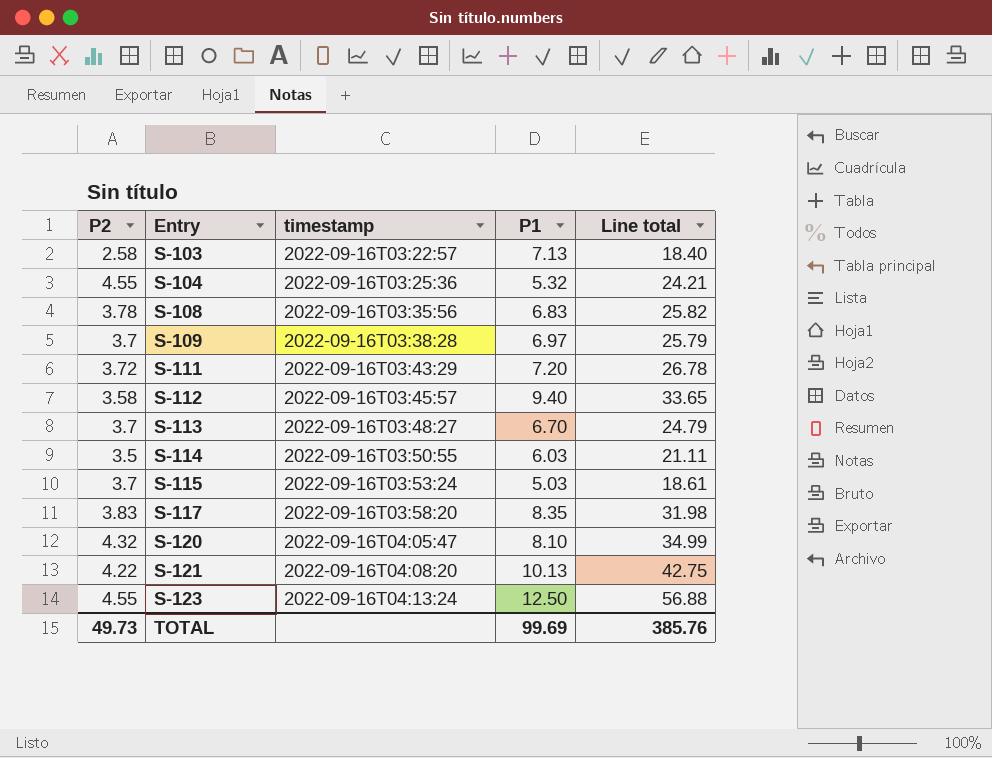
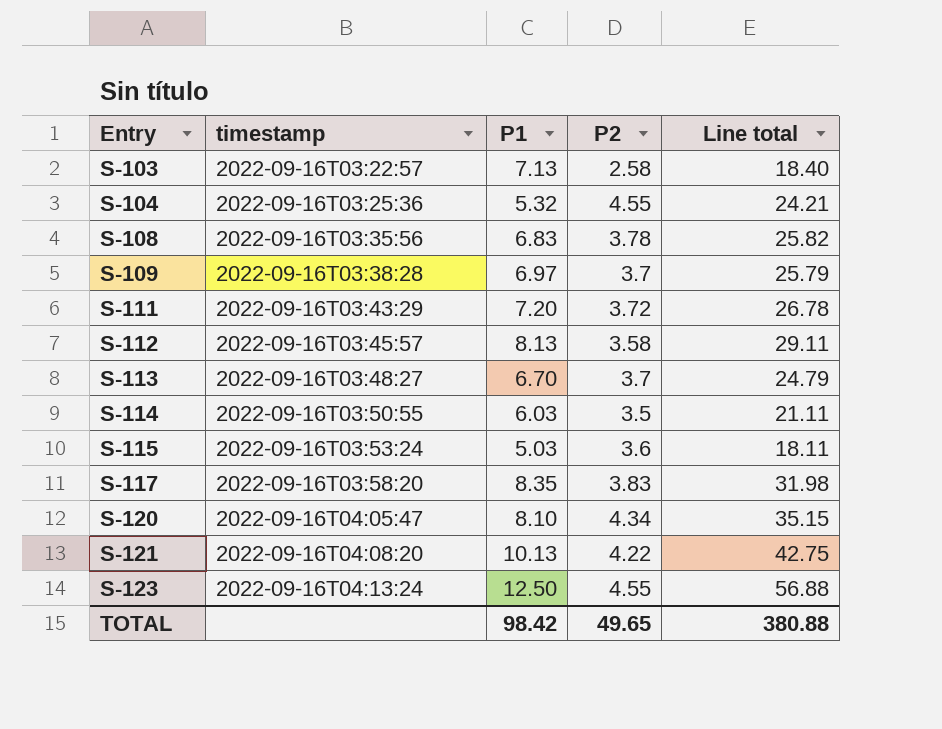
column P2 | position: 1 -> 4
S-112 | P1: 9.40 -> 8.13
S-112 | Line total: 33.65 -> 29.11
S-115 | P2: 3.7 -> 3.6
S-115 | Line total: 18.61 -> 18.11
S-120 | P2: 4.32 -> 4.34
S-120 | Line total: 34.99 -> 35.15
TOTAL | P1: 99.69 -> 98.42
TOTAL | P2: 49.73 -> 49.65
TOTAL | Line total: 385.76 -> 380.88

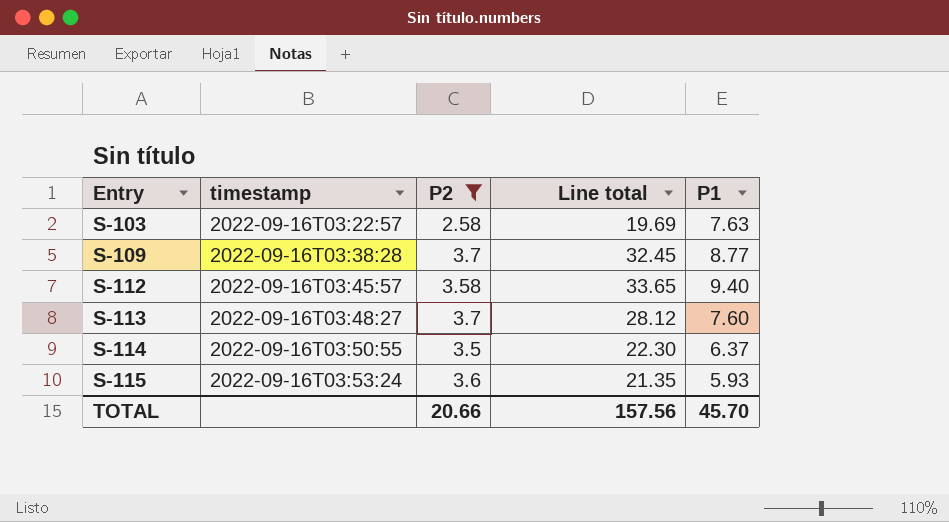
filter: none -> P2 <= 3.7
column P1 | position: 3 -> 5
S-103 | Line total: 18.40 -> 19.69
S-103 | P1: 7.13 -> 7.63
S-109 | Line total: 25.79 -> 32.45
S-109 | P1: 6.97 -> 8.77
S-112 | Line total: 29.11 -> 33.65
S-112 | P1: 8.13 -> 9.40
S-113 | Line total: 24.79 -> 28.12
S-113 | P1: 6.70 -> 7.60
S-114 | Line total: 21.11 -> 22.30
S-114 | P1: 6.03 -> 6.37
S-115 | Line total: 18.11 -> 21.35
S-115 | P1: 5.03 -> 5.93
TOTAL | P2: 49.65 -> 20.66
TOTAL | Line total: 380.88 -> 157.56
TOTAL | P1: 98.42 -> 45.70

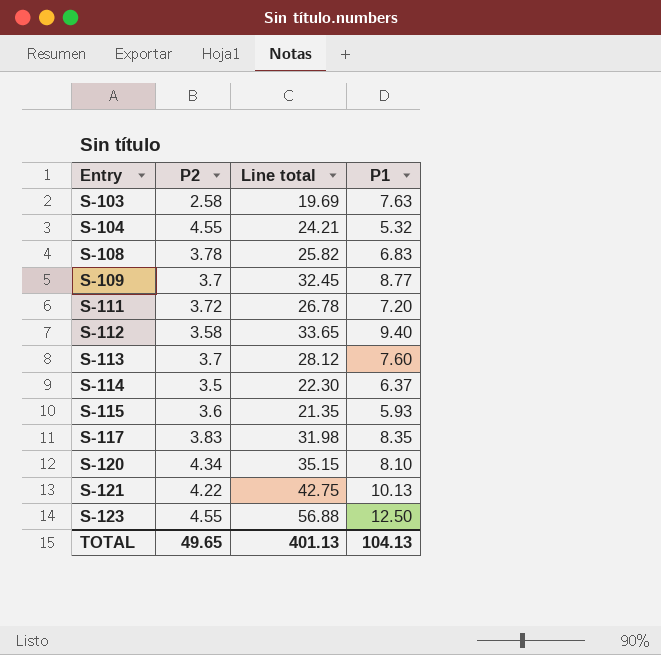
filter: P2 <= 3.7 -> none
column timestamp | position: 2 -> none
TOTAL | P2: 20.66 -> 49.65
TOTAL | Line total: 157.56 -> 401.13
TOTAL | P1: 45.70 -> 104.13

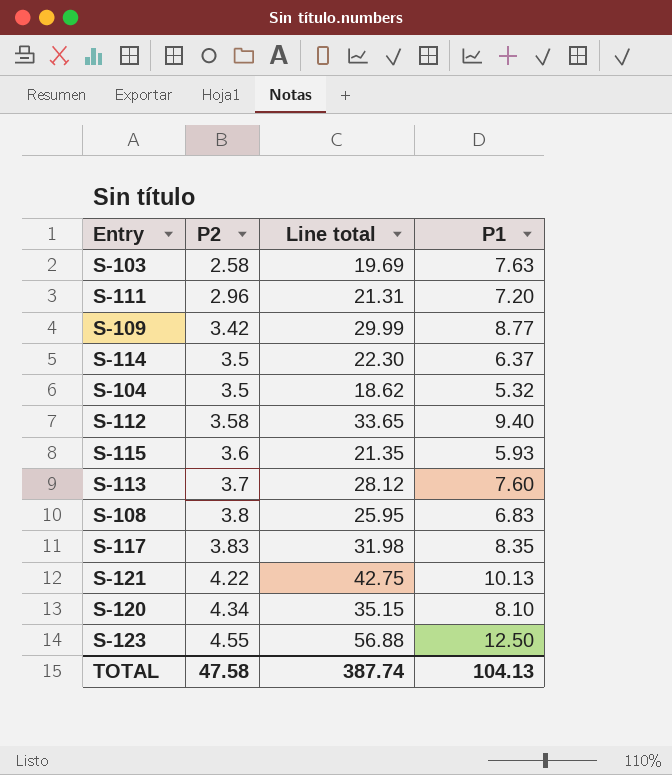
row order: Entry ascending -> P2 ascending
S-111 | P2: 3.72 -> 2.96
S-111 | Line total: 26.78 -> 21.31
S-109 | P2: 3.7 -> 3.42
S-109 | Line total: 32.45 -> 29.99
S-104 | P2: 4.55 -> 3.5
S-104 | Line total: 24.21 -> 18.62
S-108 | P2: 3.78 -> 3.8
S-108 | Line total: 25.82 -> 25.95
TOTAL | P2: 49.65 -> 47.58
TOTAL | Line total: 401.13 -> 387.74

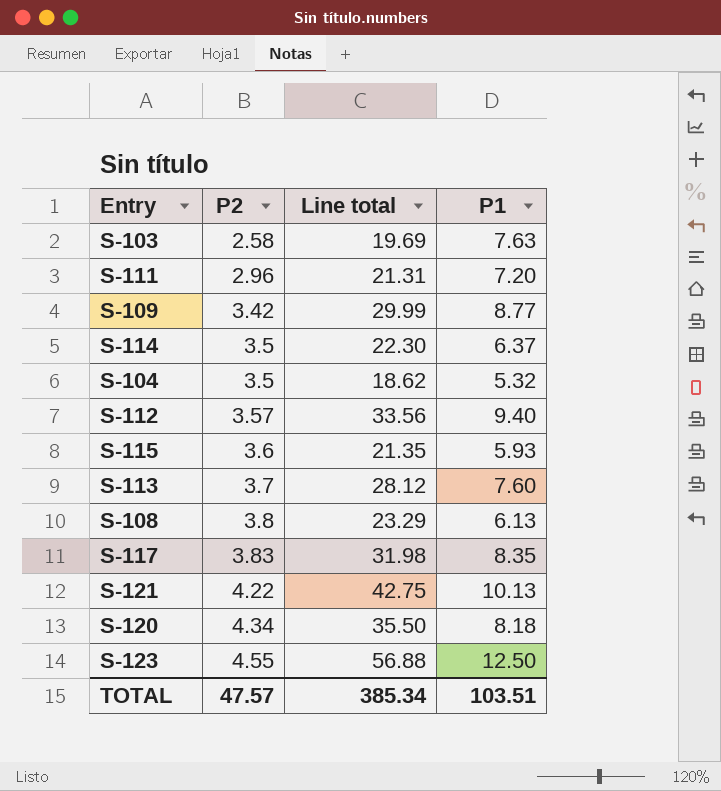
S-112 | P2: 3.58 -> 3.57
S-112 | Line total: 33.65 -> 33.56
S-108 | Line total: 25.95 -> 23.29
S-108 | P1: 6.83 -> 6.13
S-120 | Line total: 35.15 -> 35.50
S-120 | P1: 8.10 -> 8.18
TOTAL | P2: 47.58 -> 47.57
TOTAL | Line total: 387.74 -> 385.34
TOTAL | P1: 104.13 -> 103.51

